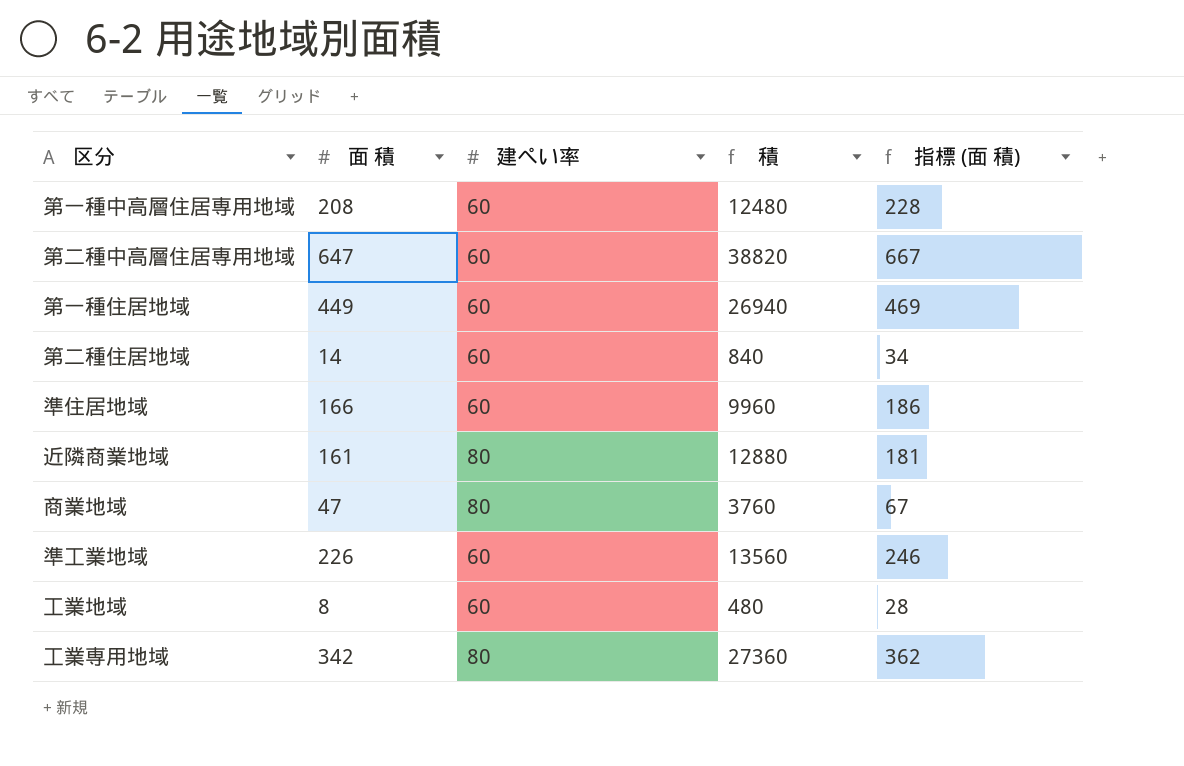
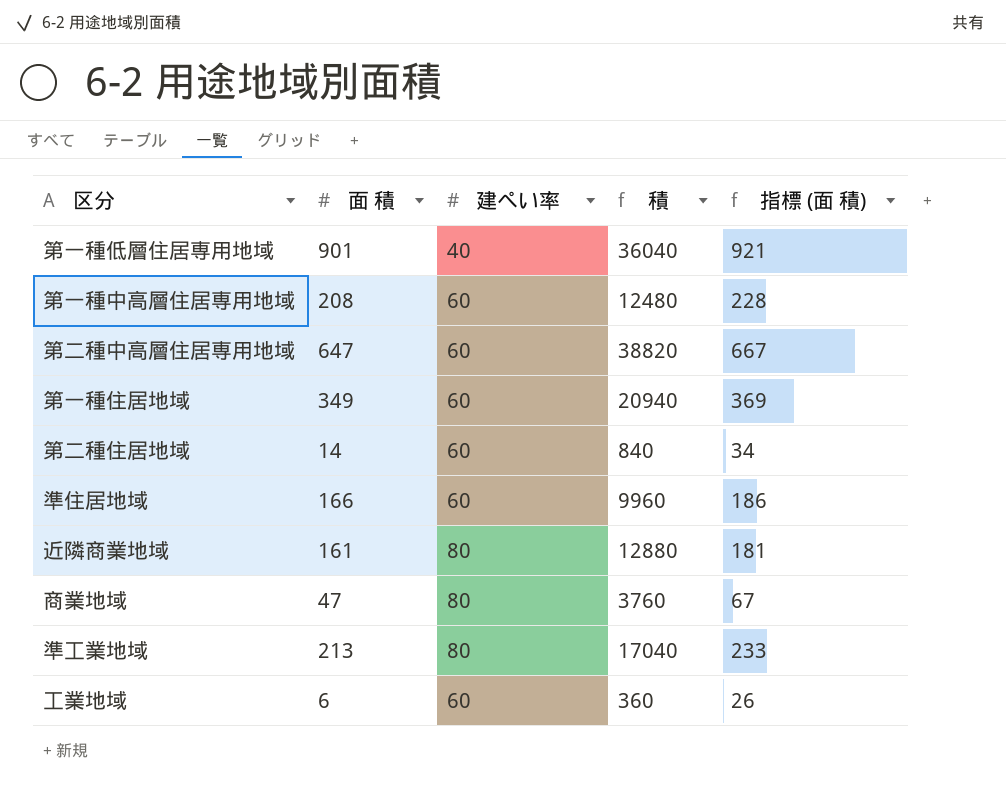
row 工業専用地域: 342 | 80 | 27360 | 362 -> none
row 第一種低層住居専用地域: none -> 901 | 40 | 36040 | 921
第一種住居地域 | 面 積: 449 -> 349
第一種住居地域 | 積: 26940 -> 20940
第一種住居地域 | 指標 (面 積): 469 -> 369
準工業地域 | 面 積: 226 -> 213
準工業地域 | 建ぺい率: 60 -> 80
準工業地域 | 積: 13560 -> 17040
準工業地域 | 指標 (面 積): 246 -> 233
工業地域 | 面 積: 8 -> 6
工業地域 | 積: 480 -> 360
工業地域 | 指標 (面 積): 28 -> 26

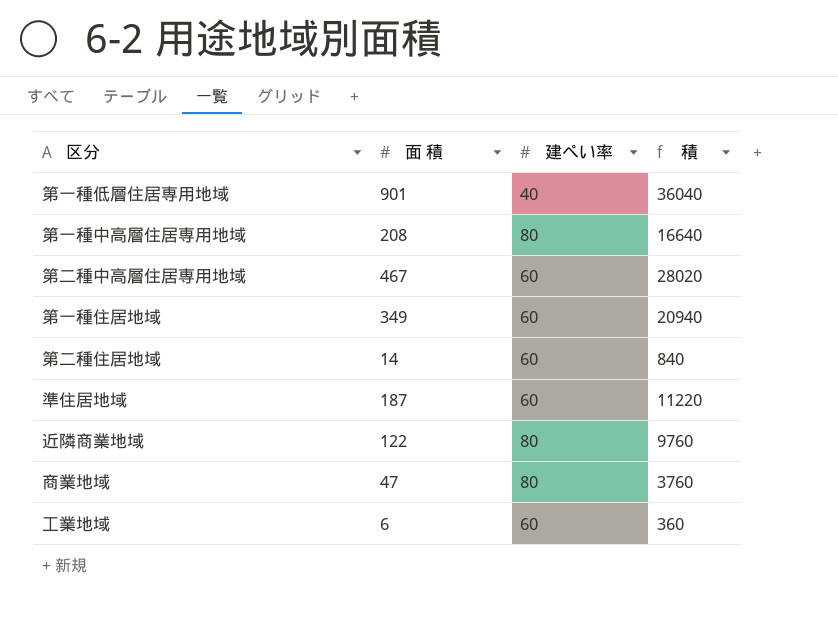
column 指標 (面 積) | formula: [面 積] + 20 -> none
row 準工業地域: 213 | 80 | 17040 | 233 -> none
第一種中高層住居専用地域 | 建ぺい率: 60 -> 80
第一種中高層住居専用地域 | 積: 12480 -> 16640
第二種中高層住居専用地域 | 面 積: 647 -> 467
第二種中高層住居専用地域 | 積: 38820 -> 28020
準住居地域 | 面 積: 166 -> 187
準住居地域 | 積: 9960 -> 11220
近隣商業地域 | 面 積: 161 -> 122
近隣商業地域 | 積: 12880 -> 9760

